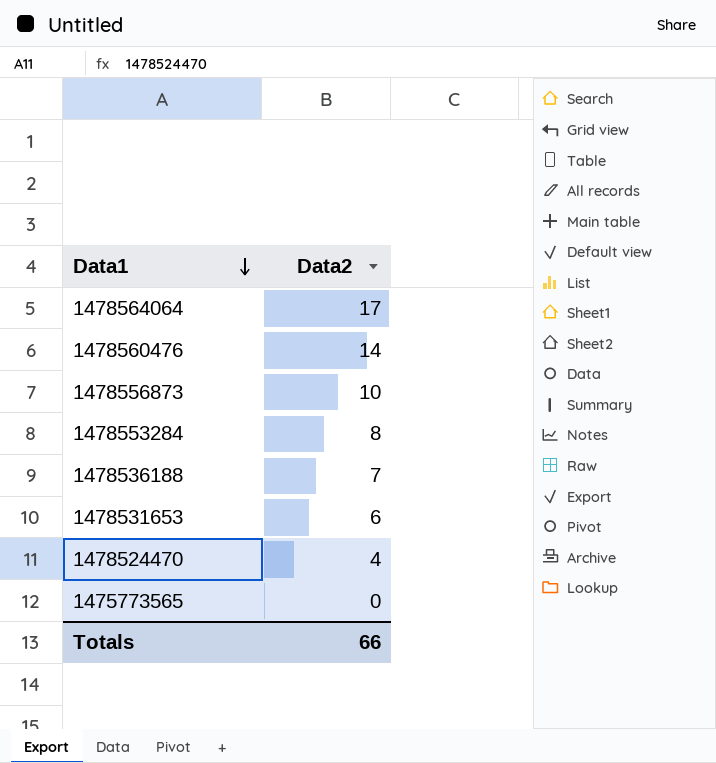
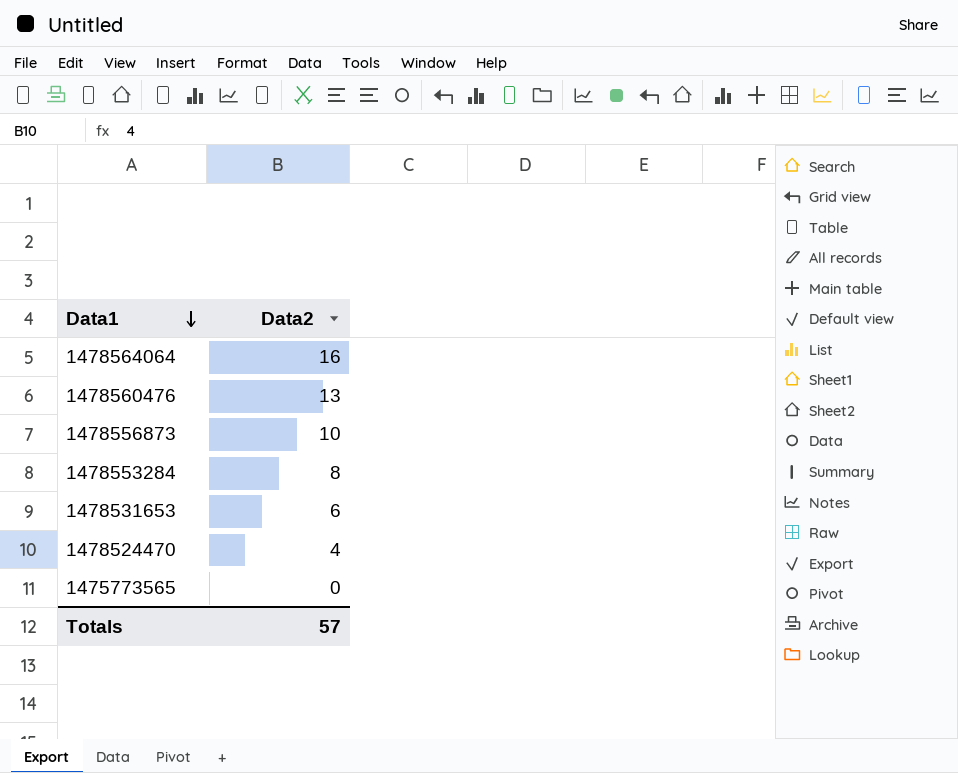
row 1478536188: 7 -> none
1478564064 | Data2: 17 -> 16
1478560476 | Data2: 14 -> 13
Totals | Data2: 66 -> 57

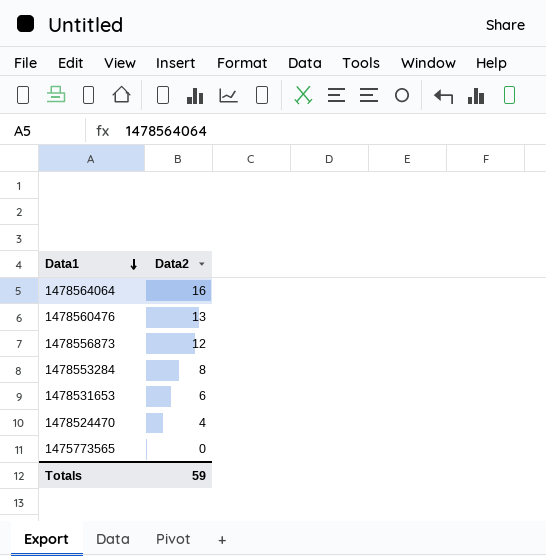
1478556873 | Data2: 10 -> 12
Totals | Data2: 57 -> 59

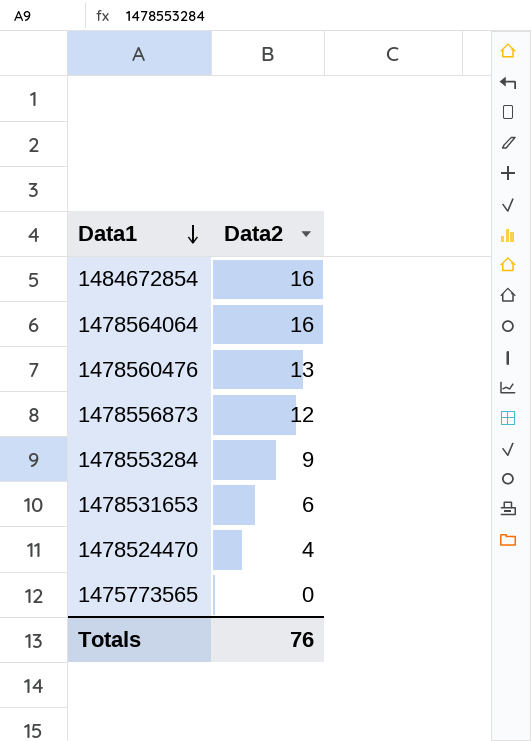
row 1484672854: none -> 16
1478553284 | Data2: 8 -> 9
Totals | Data2: 59 -> 76

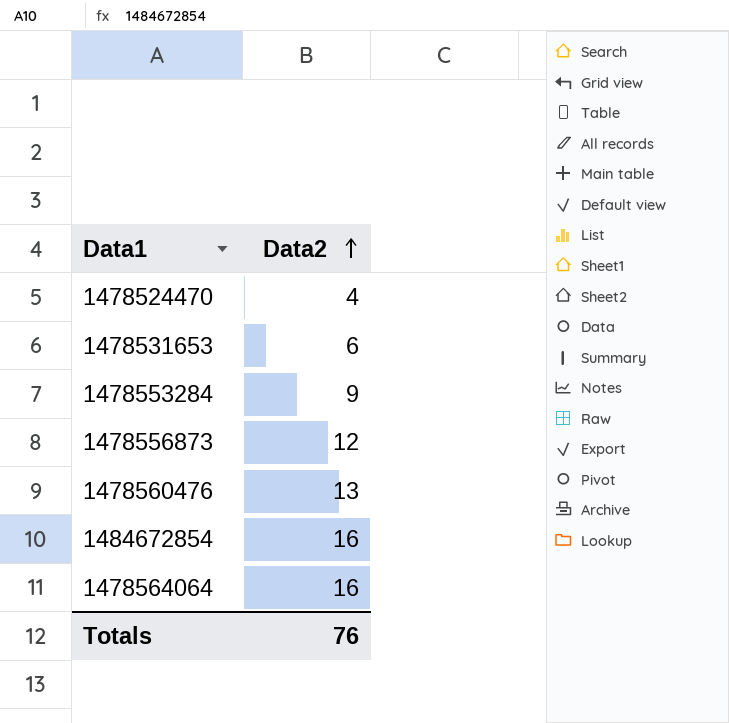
row order: Data1 descending -> Data2 ascending
row 1475773565: 0 -> none

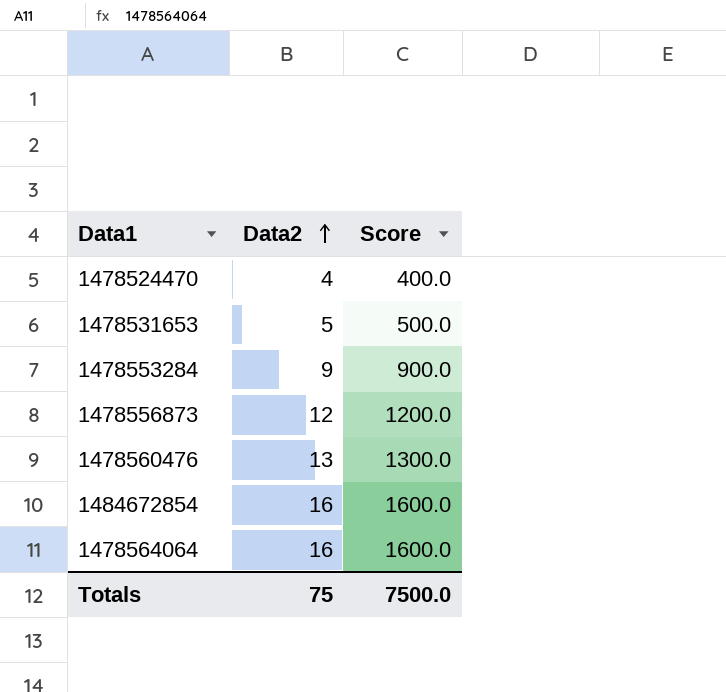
column Score | formula: none -> [Data2] * 100
1478531653 | Data2: 6 -> 5
Totals | Data2: 76 -> 75

